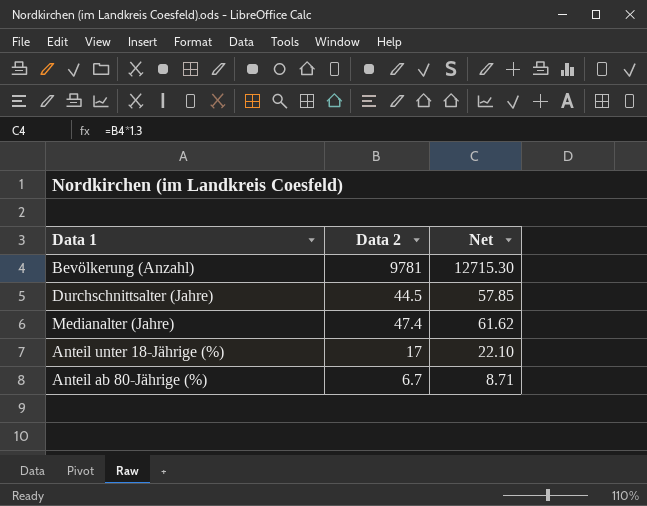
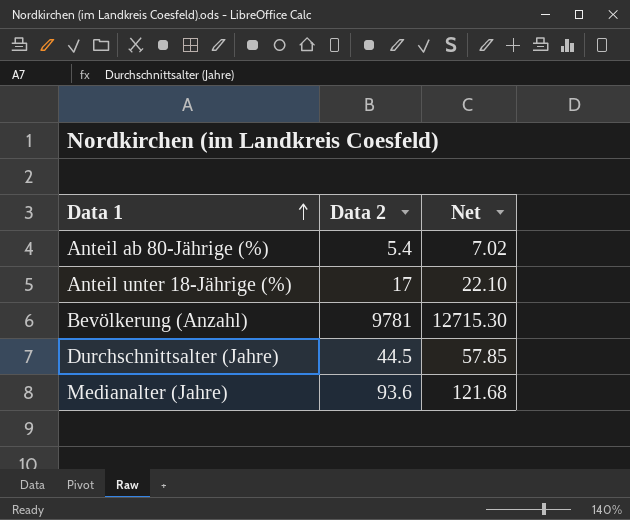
row order: none -> Data 1 ascending
Anteil ab 80-Jährige (%) | Data 2: 6.7 -> 5.4
Anteil ab 80-Jährige (%) | Net: 8.71 -> 7.02
Medianalter (Jahre) | Data 2: 47.4 -> 93.6
Medianalter (Jahre) | Net: 61.62 -> 121.68

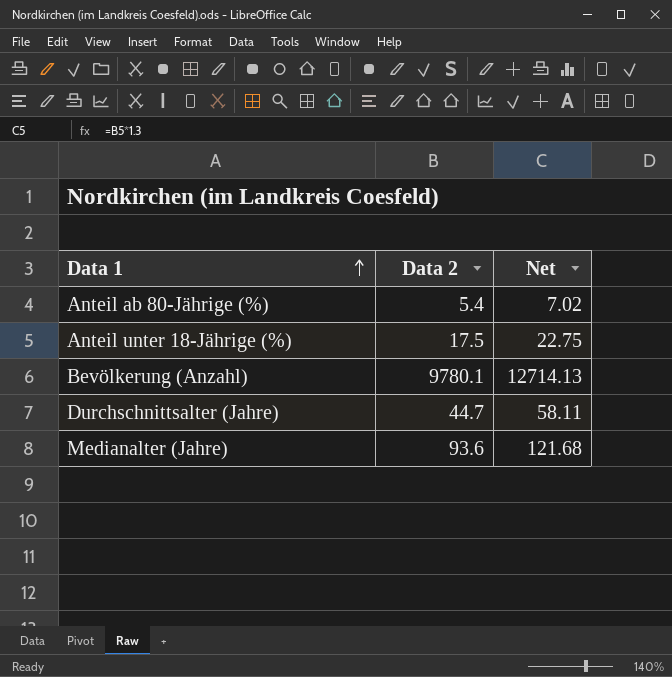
Anteil unter 18-Jährige (%) | Data 2: 17 -> 17.5
Anteil unter 18-Jährige (%) | Net: 22.10 -> 22.75
Bevölkerung (Anzahl) | Data 2: 9781 -> 9780.1
Bevölkerung (Anzahl) | Net: 12715.30 -> 12714.13
Durchschnittsalter (Jahre) | Data 2: 44.5 -> 44.7
Durchschnittsalter (Jahre) | Net: 57.85 -> 58.11

